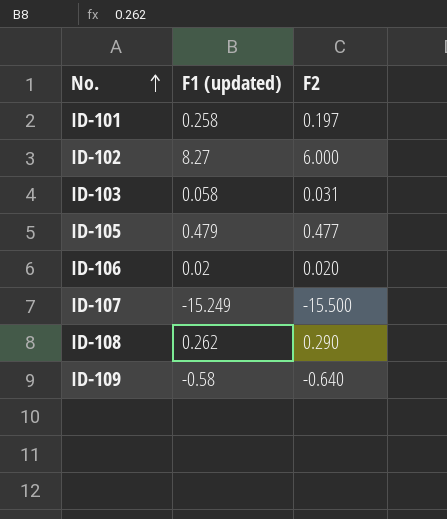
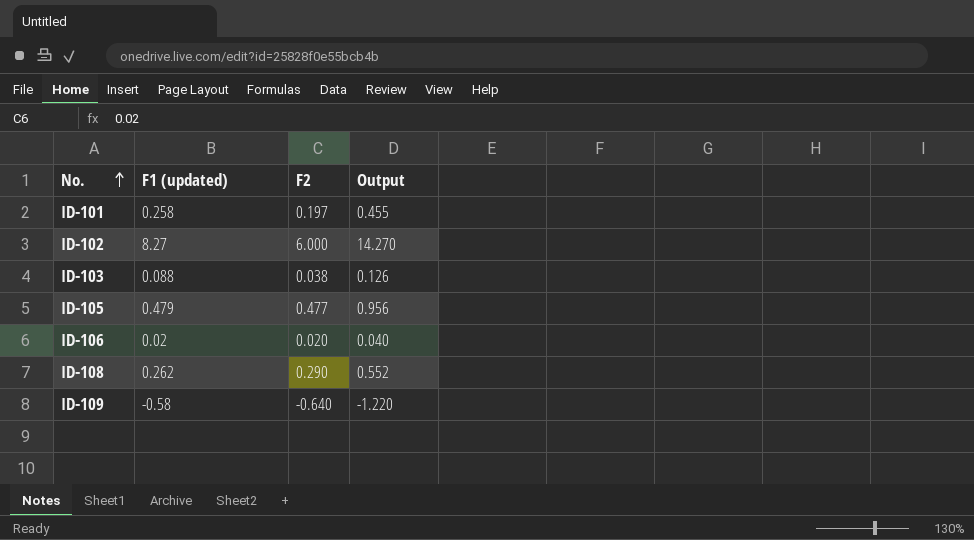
column Output | formula: none -> [F1 (updated)] + [F2]
row ID-107: -15.249 | -15.500 -> none
ID-103 | F1 (updated): 0.058 -> 0.088
ID-103 | F2: 0.031 -> 0.038

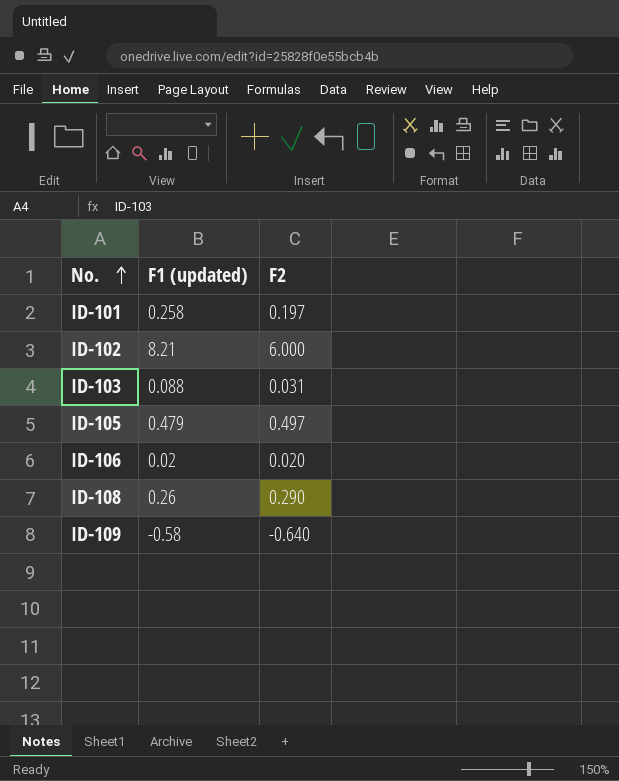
column Output | formula: [F1 (updated)] + [F2] -> none
ID-102 | F1 (updated): 8.27 -> 8.21
ID-103 | F2: 0.038 -> 0.031
ID-105 | F2: 0.477 -> 0.497
ID-108 | F1 (updated): 0.262 -> 0.26

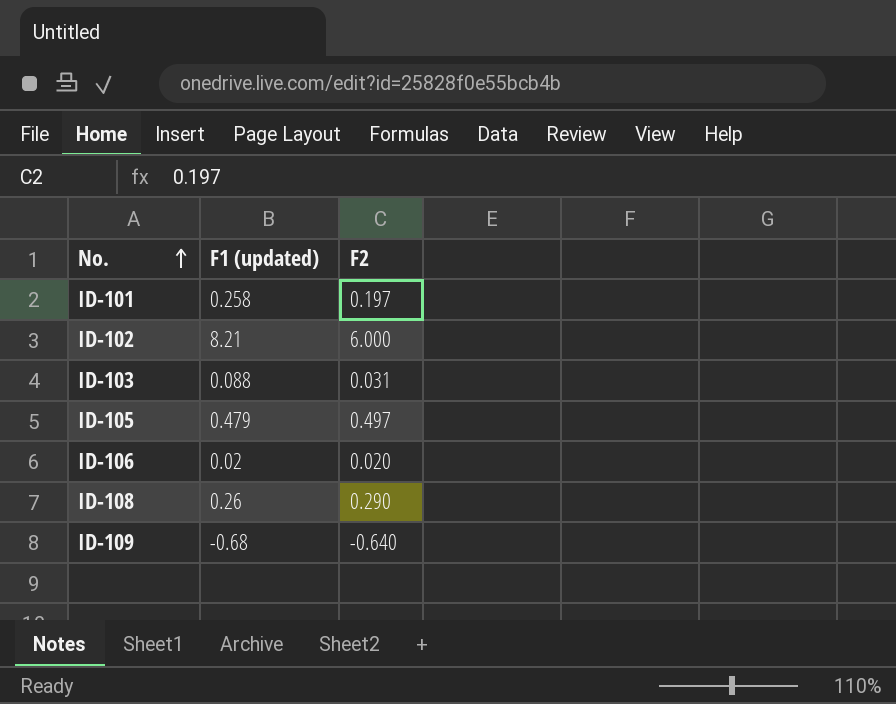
ID-109 | F1 (updated): -0.58 -> -0.68

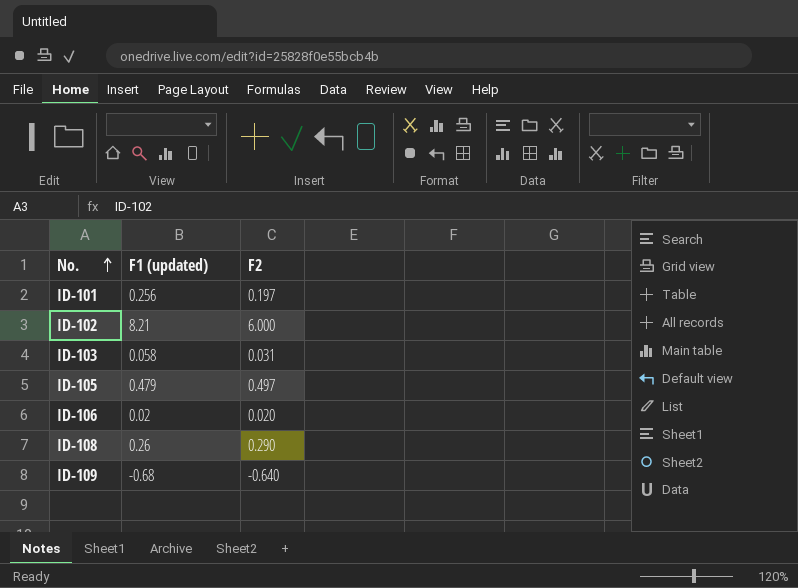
ID-101 | F1 (updated): 0.258 -> 0.256
ID-103 | F1 (updated): 0.088 -> 0.058

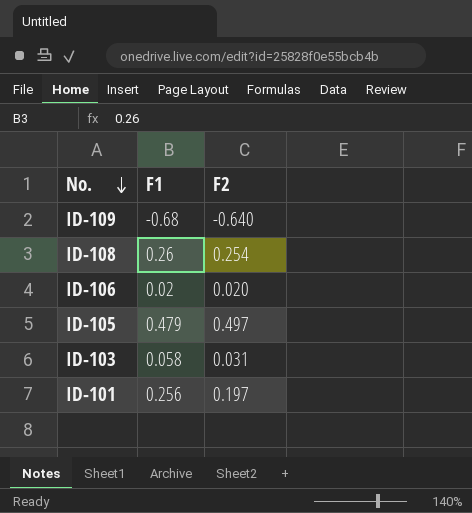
row order: No. ascending -> No. descending
column name: F1 (updated) -> F1
row ID-102: 8.21 | 6.000 -> none
ID-108 | F2: 0.290 -> 0.254

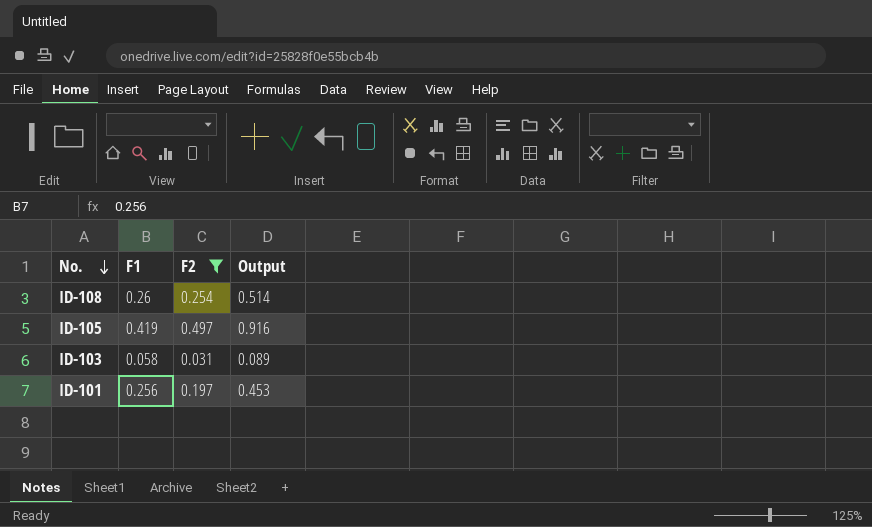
filter: none -> F2 >= 0.031
column Output | formula: none -> [F1] + [F2]
ID-105 | F1: 0.479 -> 0.419

